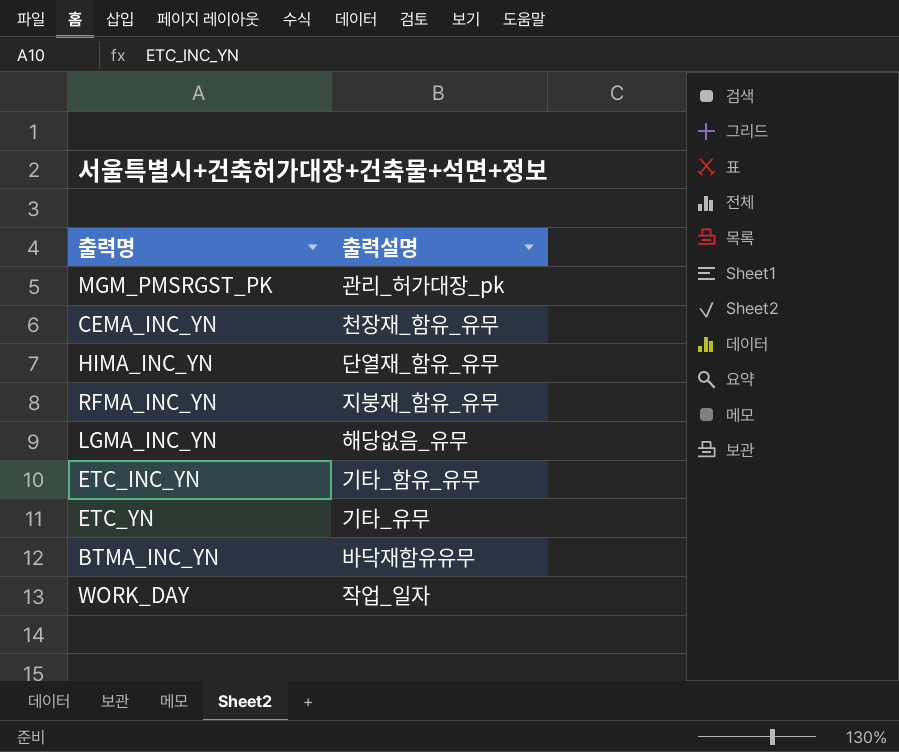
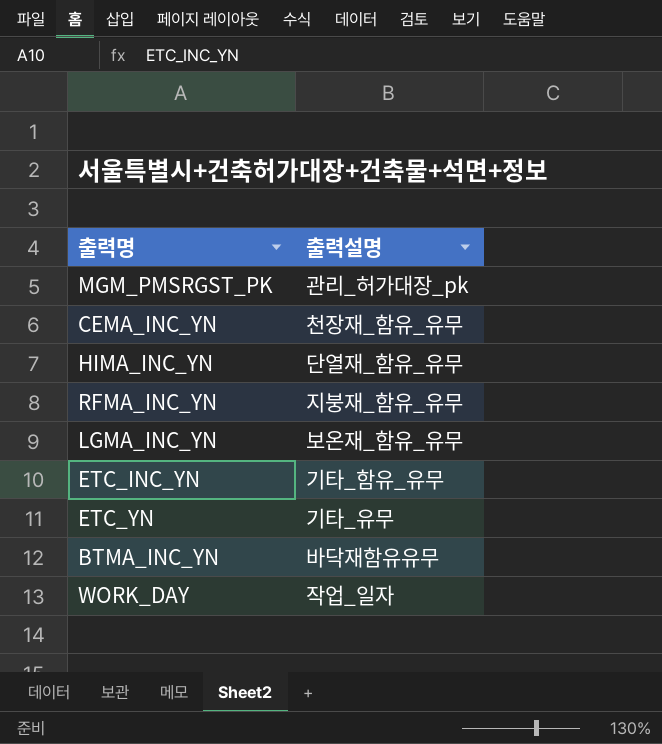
LGMA_INC_YN | 출력설명: 해당없음_유무 -> 보온재_함유_유무

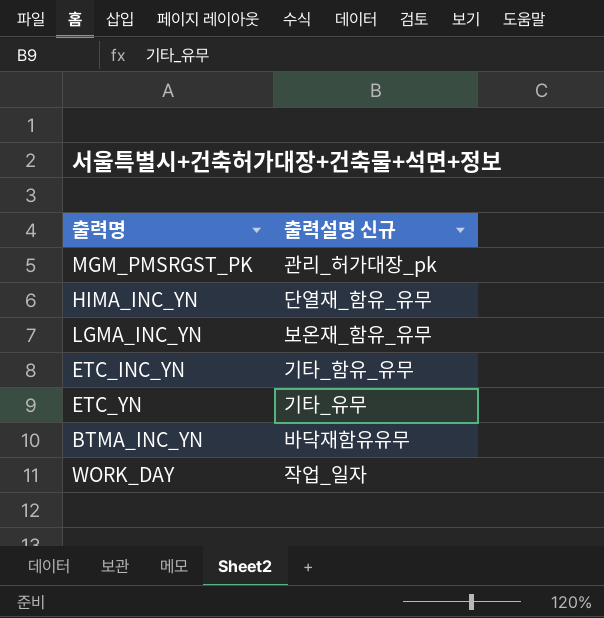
column name: 출력설명 -> 출력설명 신규
row CEMA_INC_YN: 천장재_함유_유무 -> none
row RFMA_INC_YN: 지붕재_함유_유무 -> none

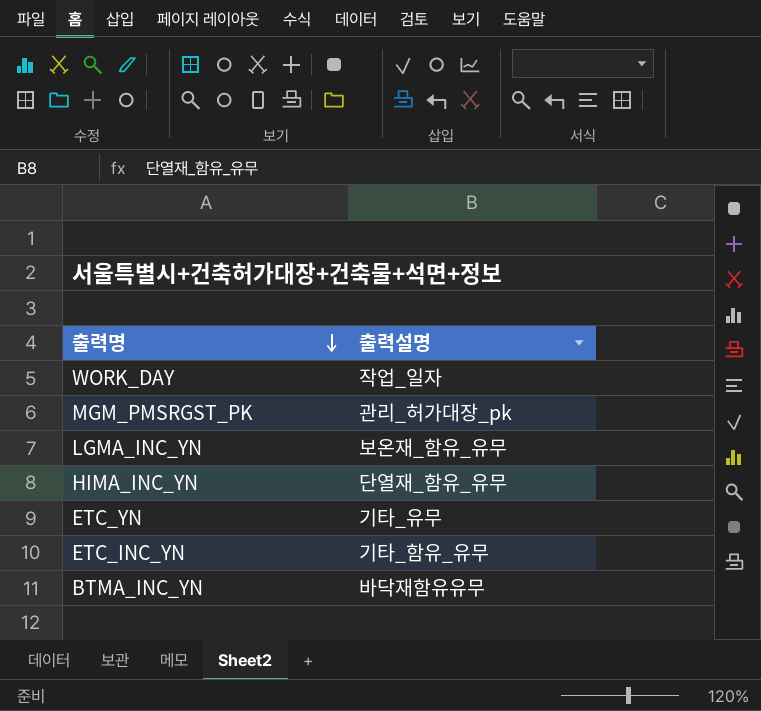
row order: none -> 출력명 descending
column name: 출력설명 신규 -> 출력설명

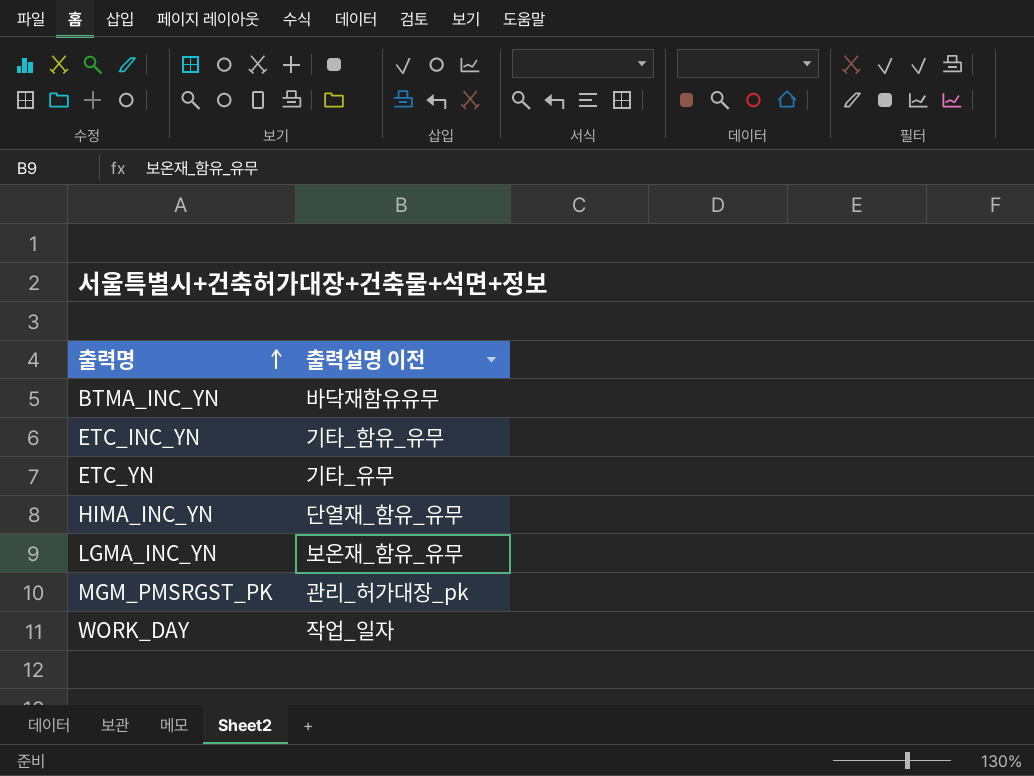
row order: 출력명 descending -> 출력명 ascending
column name: 출력설명 -> 출력설명 이전

